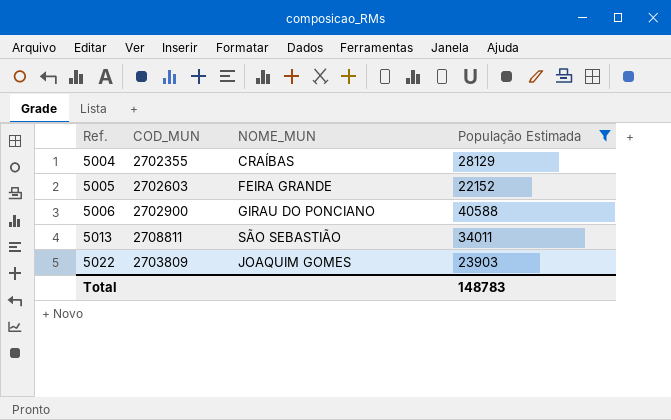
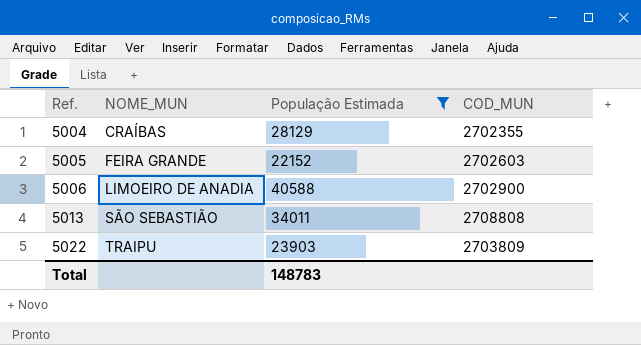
column COD_MUN | position: 2 -> 4
5006 | NOME_MUN: GIRAU DO PONCIANO -> LIMOEIRO DE ANADIA
5013 | COD_MUN: 2708811 -> 2708808
5022 | NOME_MUN: JOAQUIM GOMES -> TRAIPU

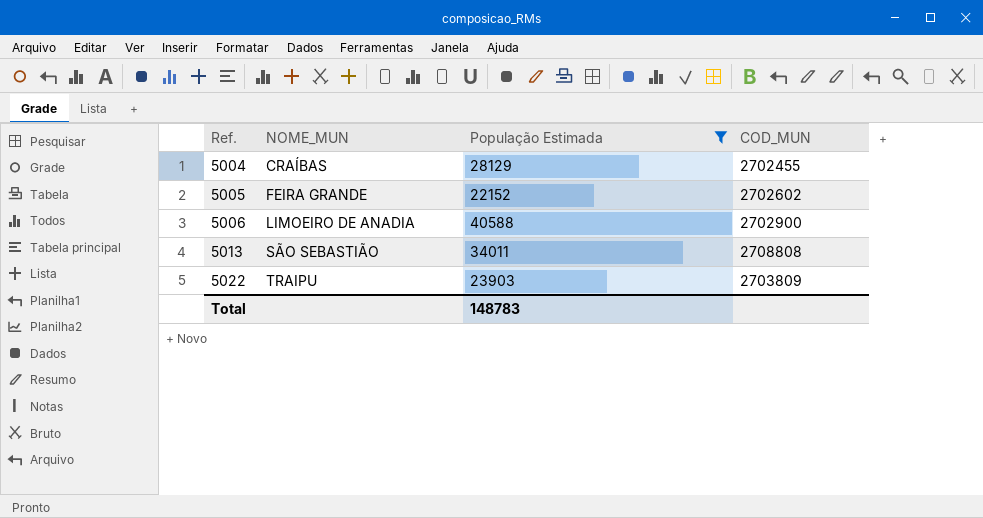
5004 | COD_MUN: 2702355 -> 2702455
5005 | COD_MUN: 2702603 -> 2702602

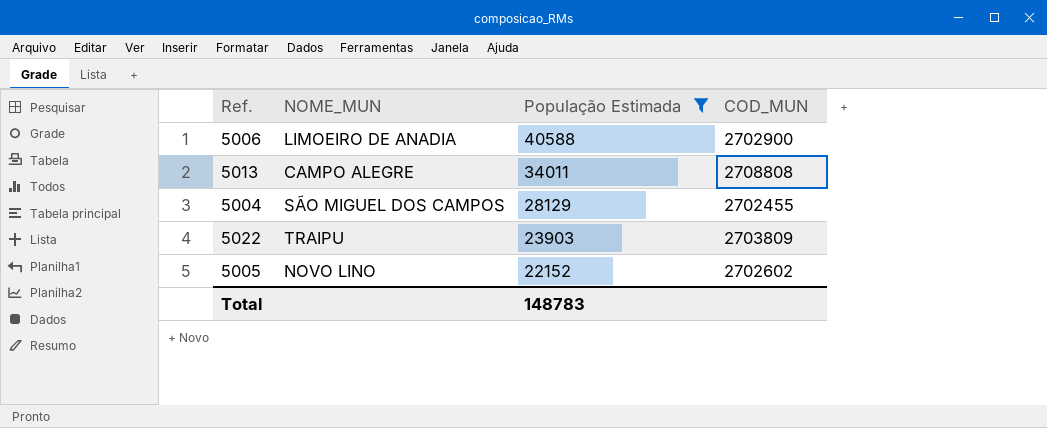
row order: Ref. ascending -> População Estimada descending
5013 | NOME_MUN: SÃO SEBASTIÃO -> CAMPO ALEGRE
5004 | NOME_MUN: CRAÍBAS -> SÃO MIGUEL DOS CAMPOS
5005 | NOME_MUN: FEIRA GRANDE -> NOVO LINO

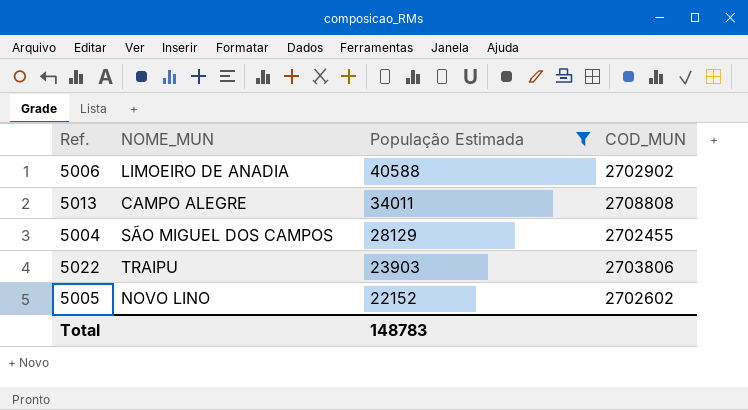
5006 | COD_MUN: 2702900 -> 2702902
5022 | COD_MUN: 2703809 -> 2703806

